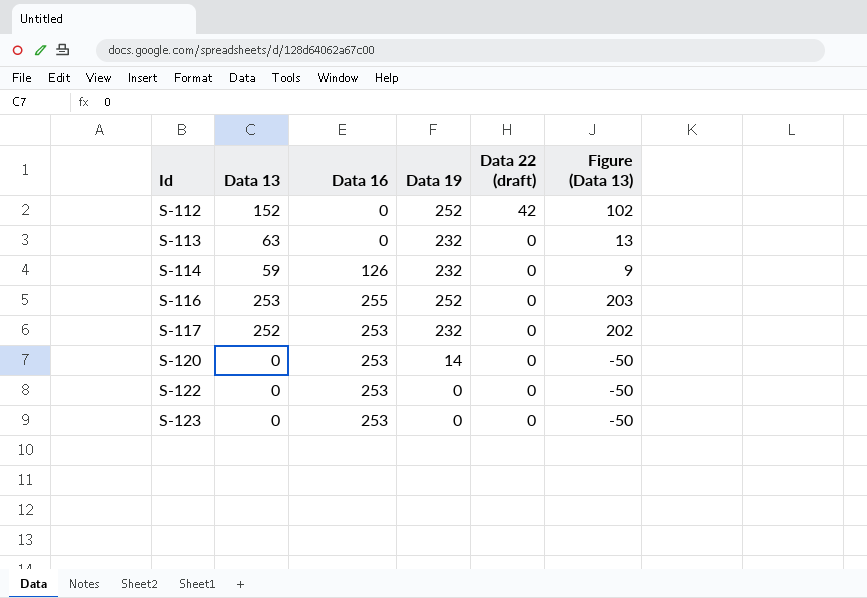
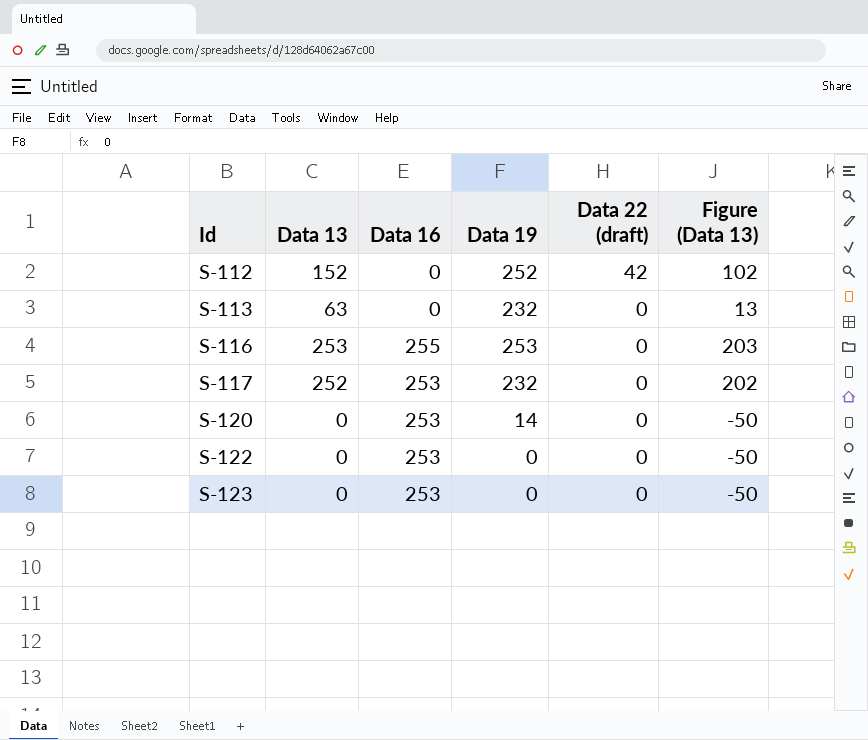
row S-114: 59 | 126 | 232 | 0 | 9 -> none
S-116 | Data 19: 252 -> 253

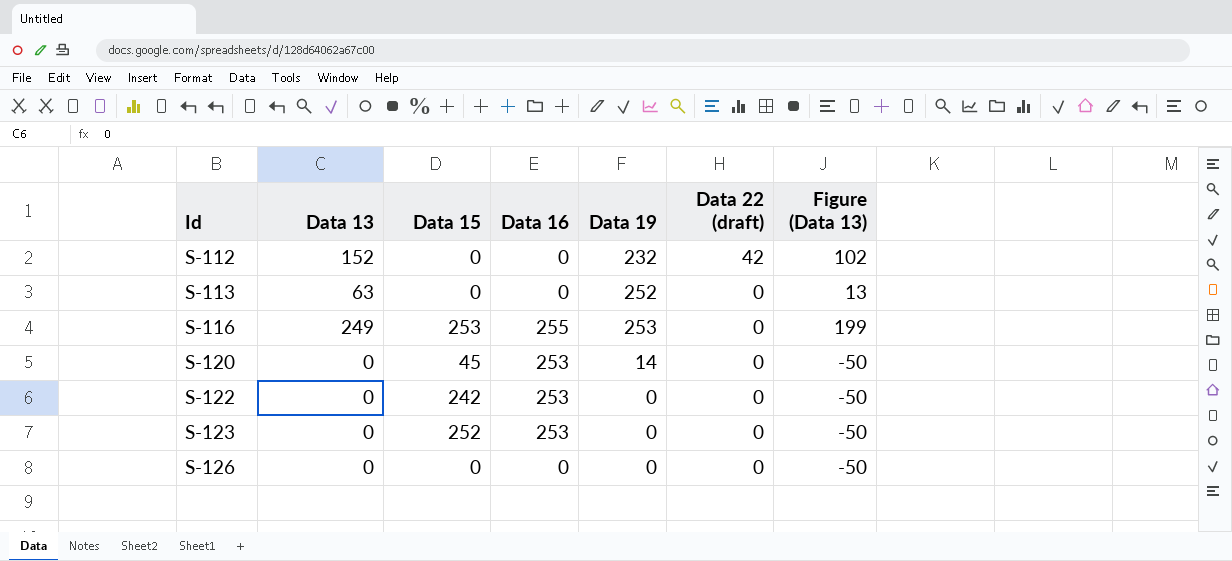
column Data 15 | position: none -> 3
row S-117: 252 | 253 | 232 | 0 | 202 -> none
S-112 | Data 19: 252 -> 232
S-113 | Data 19: 232 -> 252
S-116 | Data 13: 253 -> 249
S-116 | Figure (Data 13): 203 -> 199
row S-126: none -> 0 | 0 | 0 | 0 | 0 | -50

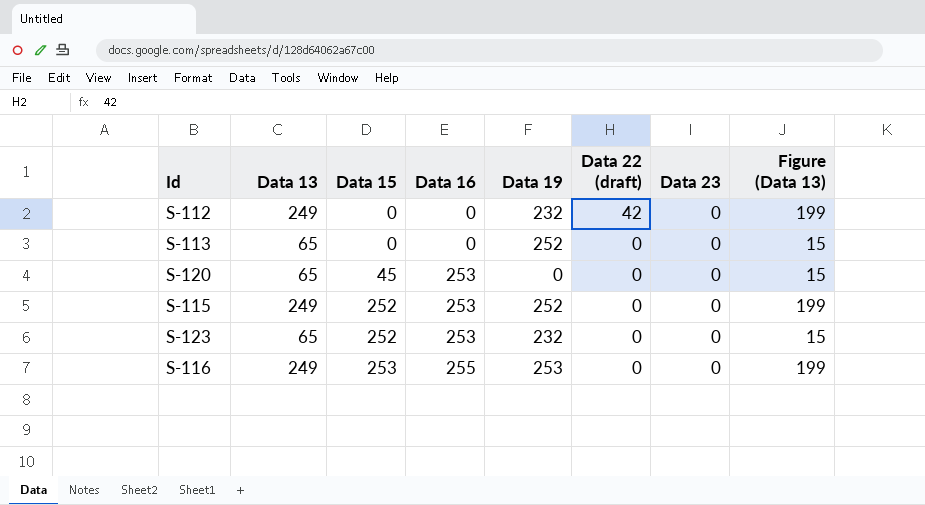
row order: Id ascending -> Data 15 ascending
column Data 23 | position: none -> 7
row S-122: 0 | 242 | 253 | 0 | 0 | -50 -> none
row S-126: 0 | 0 | 0 | 0 | 0 | -50 -> none
S-112 | Data 13: 152 -> 249
S-112 | Figure (Data 13): 102 -> 199
S-113 | Data 13: 63 -> 65
S-113 | Figure (Data 13): 13 -> 15
S-120 | Data 13: 0 -> 65
S-120 | Data 19: 14 -> 0
S-120 | Figure (Data 13): -50 -> 15
row S-115: none -> 249 | 252 | 253 | 252 | 0 | 0 | 199
S-123 | Data 13: 0 -> 65
S-123 | Data 19: 0 -> 232
S-123 | Figure (Data 13): -50 -> 15

